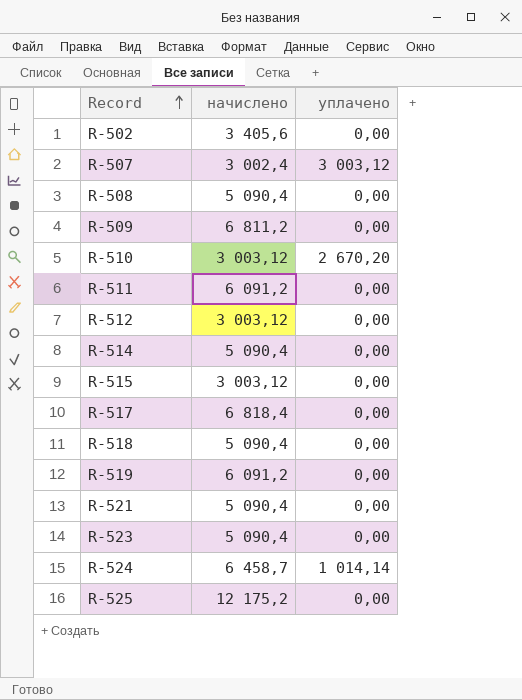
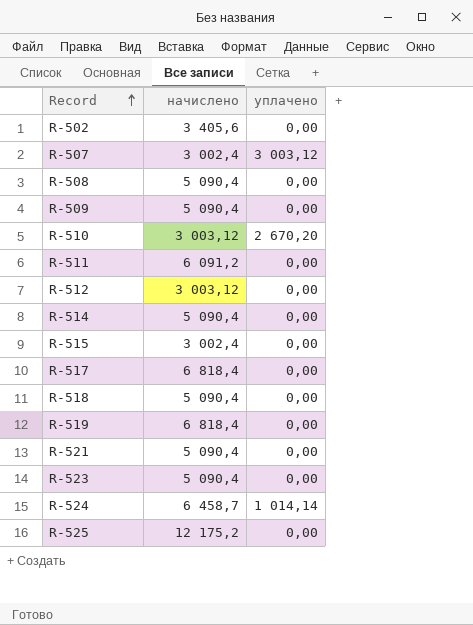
R-509 | начислено: 6 811,2 -> 5 090,4
R-515 | начислено: 3 003,12 -> 3 002,4
R-519 | начислено: 6 091,2 -> 6 818,4

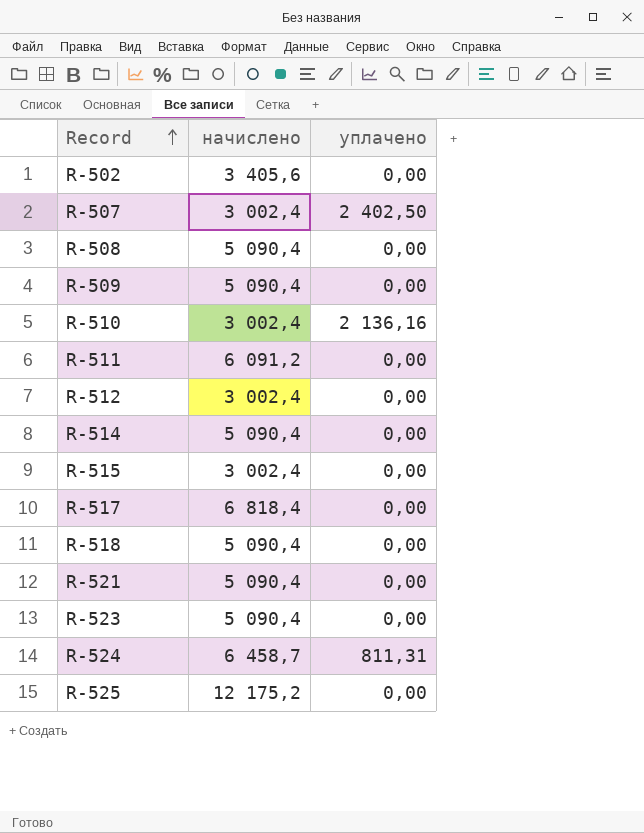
row R-519: 6 818,4 | 0,00 -> none
R-507 | уплачено: 3 003,12 -> 2 402,50
R-510 | начислено: 3 003,12 -> 3 002,4
R-510 | уплачено: 2 670,20 -> 2 136,16
R-512 | начислено: 3 003,12 -> 3 002,4
R-524 | уплачено: 1 014,14 -> 811,31

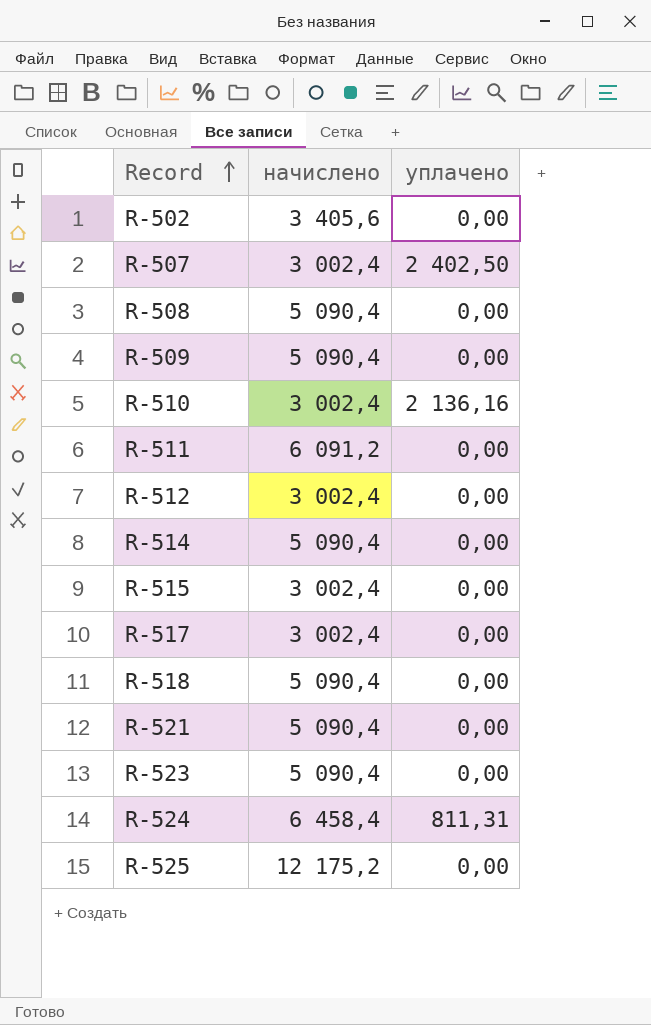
R-517 | начислено: 6 818,4 -> 3 002,4
R-524 | начислено: 6 458,7 -> 6 458,4

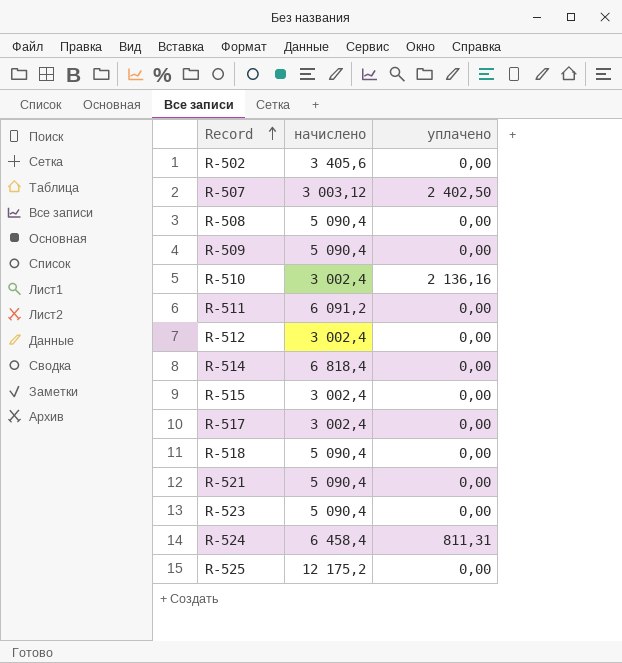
R-507 | начислено: 3 002,4 -> 3 003,12
R-514 | начислено: 5 090,4 -> 6 818,4

